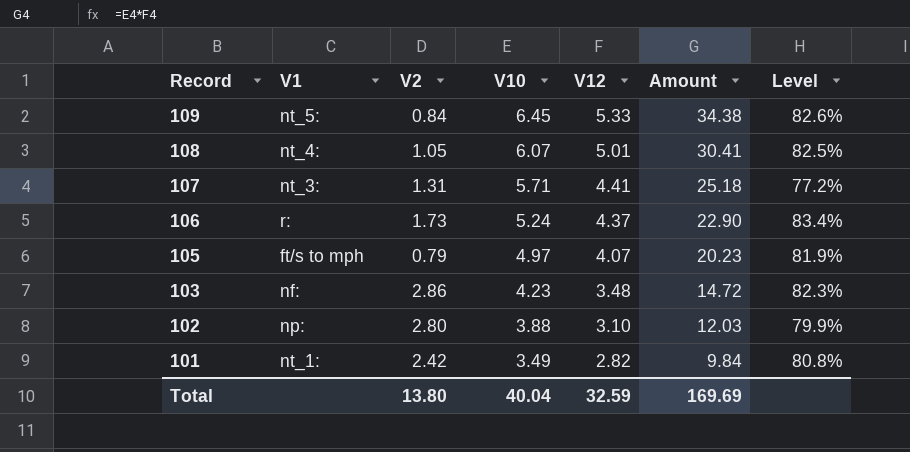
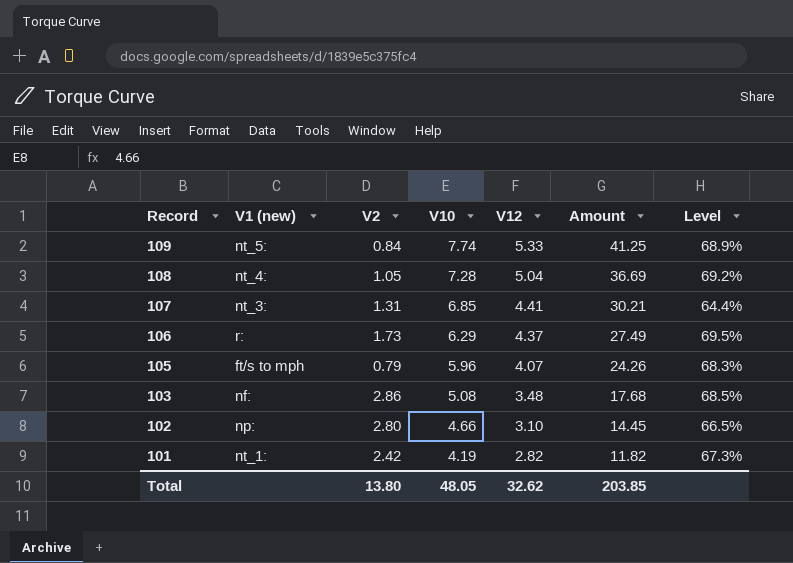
column name: V1 -> V1 (new)
109 | V10: 6.45 -> 7.74
109 | Amount: 34.38 -> 41.25
109 | Level: 82.6% -> 68.9%
108 | V10: 6.07 -> 7.28
108 | V12: 5.01 -> 5.04
108 | Amount: 30.41 -> 36.69
108 | Level: 82.5% -> 69.2%
107 | V10: 5.71 -> 6.85
107 | Amount: 25.18 -> 30.21
107 | Level: 77.2% -> 64.4%
106 | V10: 5.24 -> 6.29
106 | Amount: 22.90 -> 27.49
106 | Level: 83.4% -> 69.5%
105 | V10: 4.97 -> 5.96
105 | Amount: 20.23 -> 24.26
105 | Level: 81.9% -> 68.3%
103 | V10: 4.23 -> 5.08
103 | Amount: 14.72 -> 17.68
103 | Level: 82.3% -> 68.5%
102 | V10: 3.88 -> 4.66
102 | Amount: 12.03 -> 14.45
102 | Level: 79.9% -> 66.5%
101 | V10: 3.49 -> 4.19
101 | Amount: 9.84 -> 11.82
101 | Level: 80.8% -> 67.3%
Total | V10: 40.04 -> 48.05
Total | V12: 32.59 -> 32.62
Total | Amount: 169.69 -> 203.85

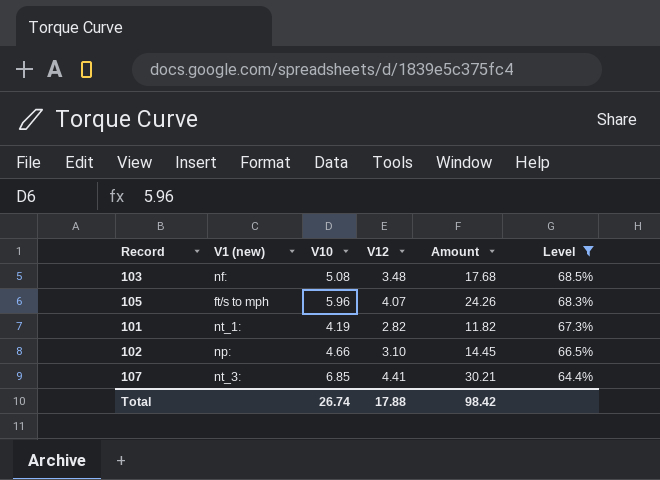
filter: none -> Level <= 68.5%
row order: Record descending -> Level descending
column V2 | position: 3 -> none
Total | V10: 48.05 -> 26.74
Total | V12: 32.62 -> 17.88
Total | Amount: 203.85 -> 98.42

